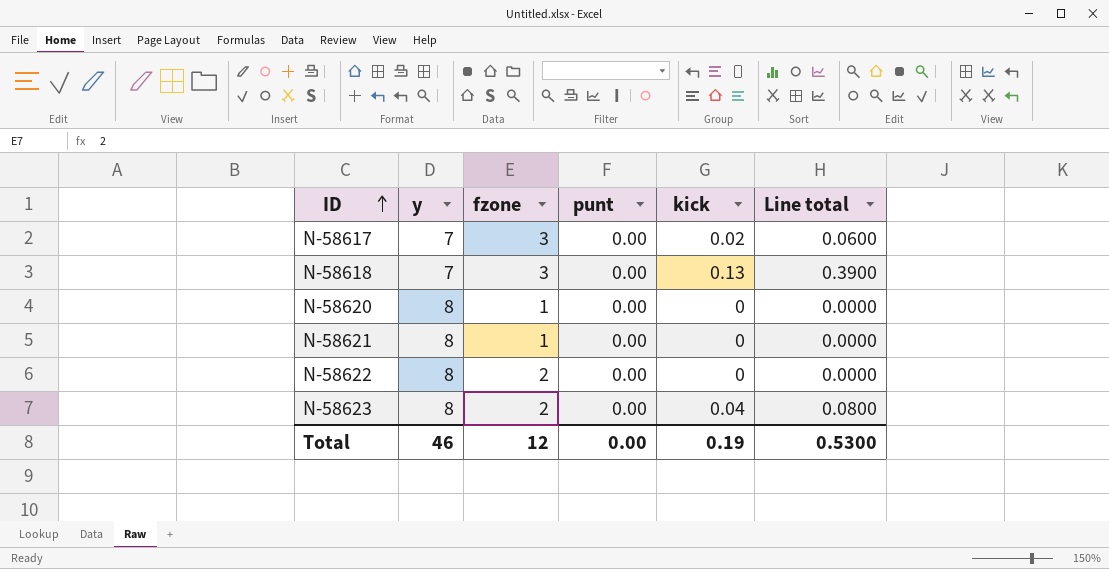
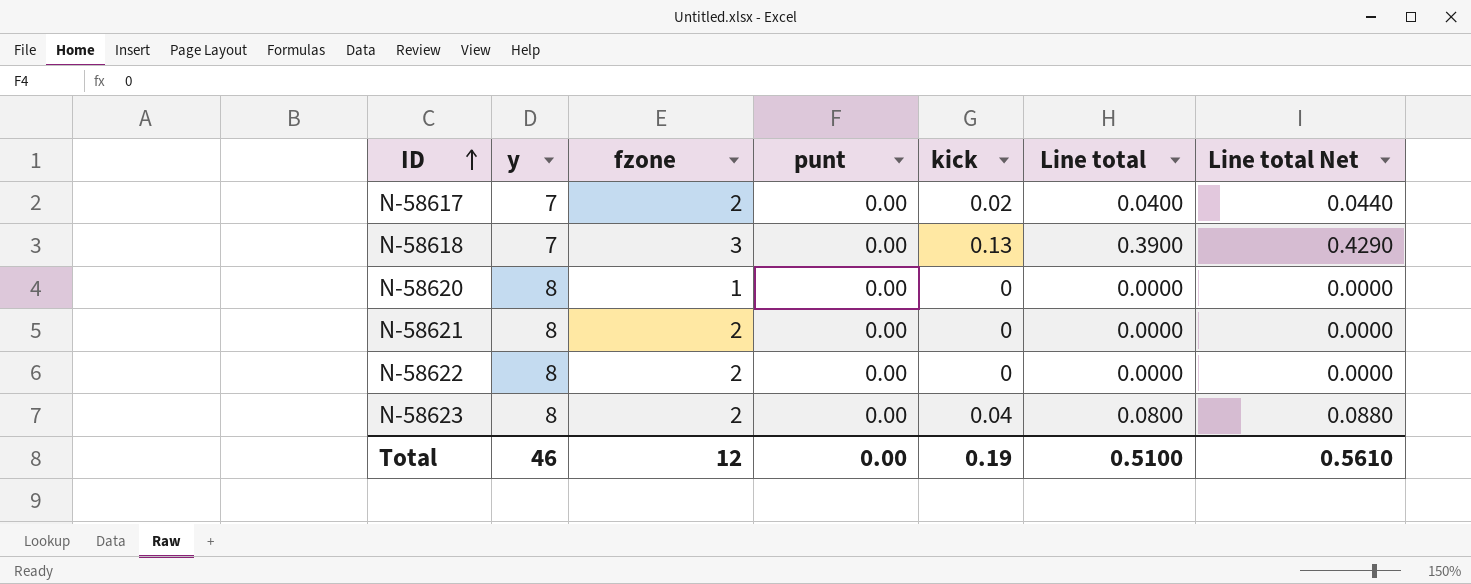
column Line total Net | formula: none -> [Line total] * 1.1
N-58617 | fzone: 3 -> 2
N-58617 | Line total: 0.0600 -> 0.0400
N-58621 | fzone: 1 -> 2
Total | Line total: 0.5300 -> 0.5100

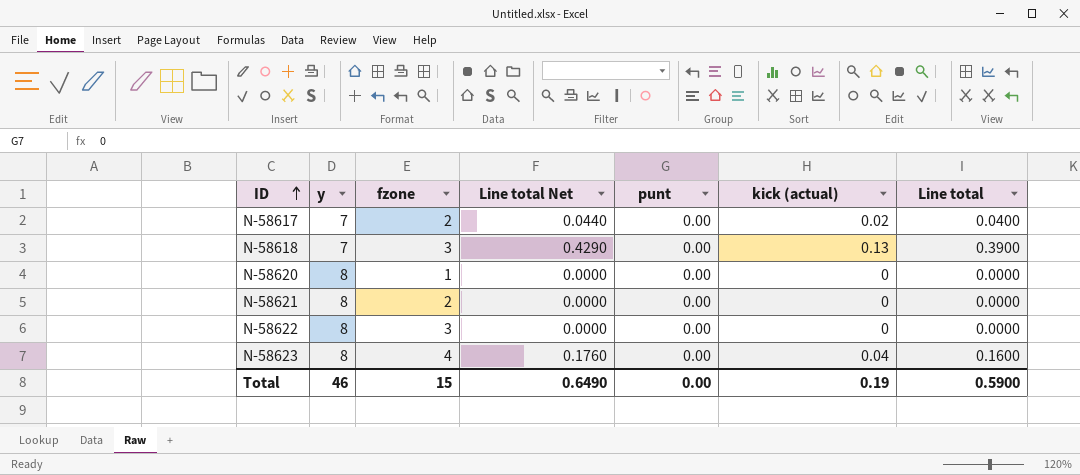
column Line total Net | position: 7 -> 4
column name: kick -> kick (actual)
N-58622 | fzone: 2 -> 3
N-58623 | fzone: 2 -> 4
N-58623 | Line total Net: 0.0880 -> 0.1760
N-58623 | Line total: 0.0800 -> 0.1600
Total | fzone: 12 -> 15
Total | Line total Net: 0.5610 -> 0.6490
Total | Line total: 0.5100 -> 0.5900

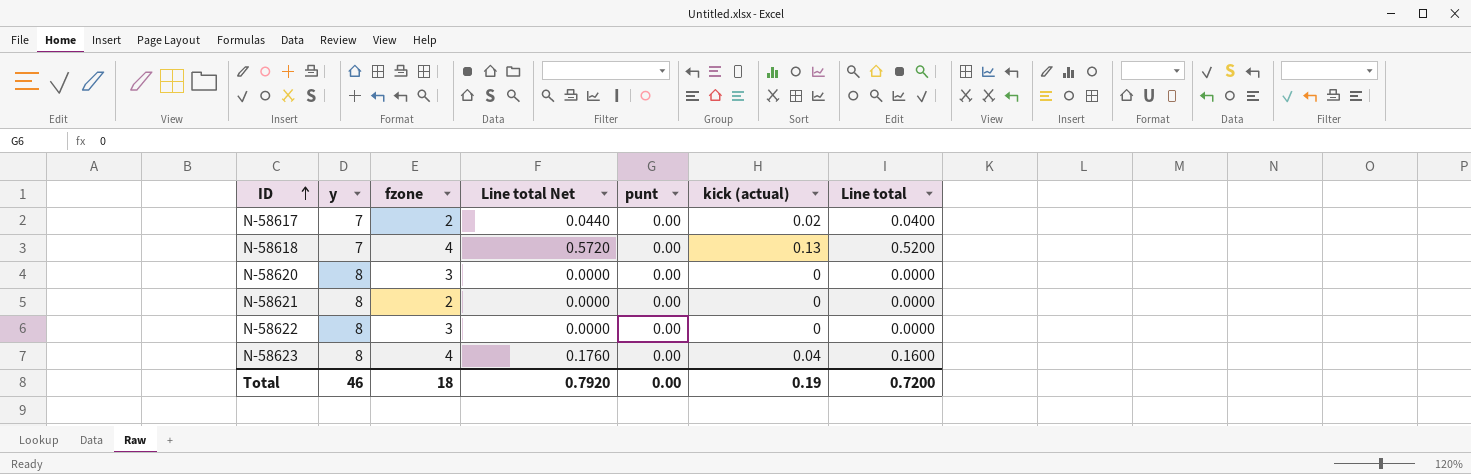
N-58618 | fzone: 3 -> 4
N-58618 | Line total Net: 0.4290 -> 0.5720
N-58618 | Line total: 0.3900 -> 0.5200
N-58620 | fzone: 1 -> 3
Total | fzone: 15 -> 18
Total | Line total Net: 0.6490 -> 0.7920
Total | Line total: 0.5900 -> 0.7200

